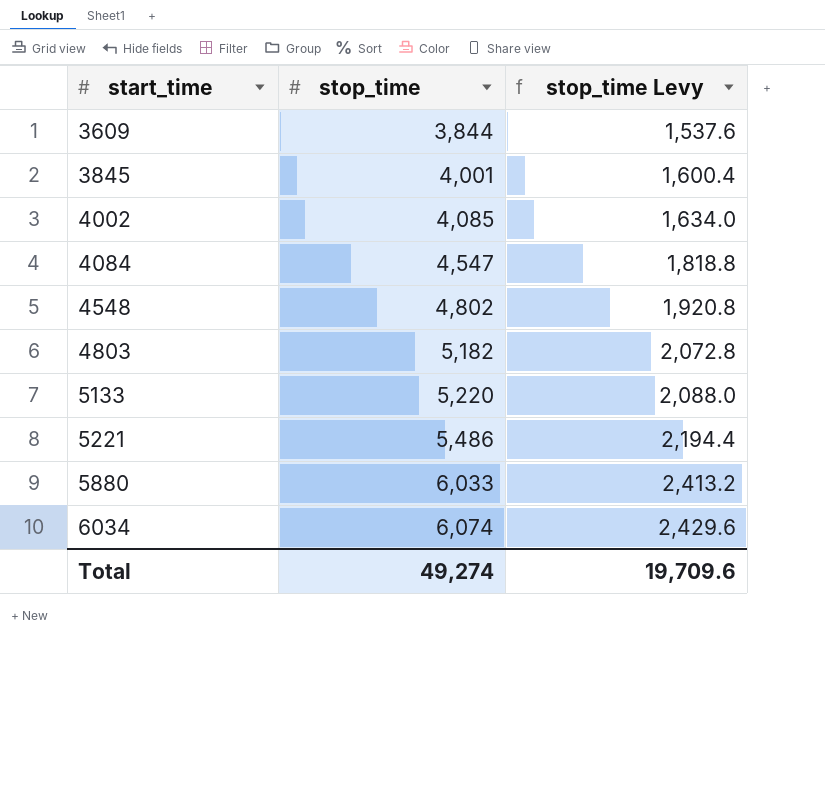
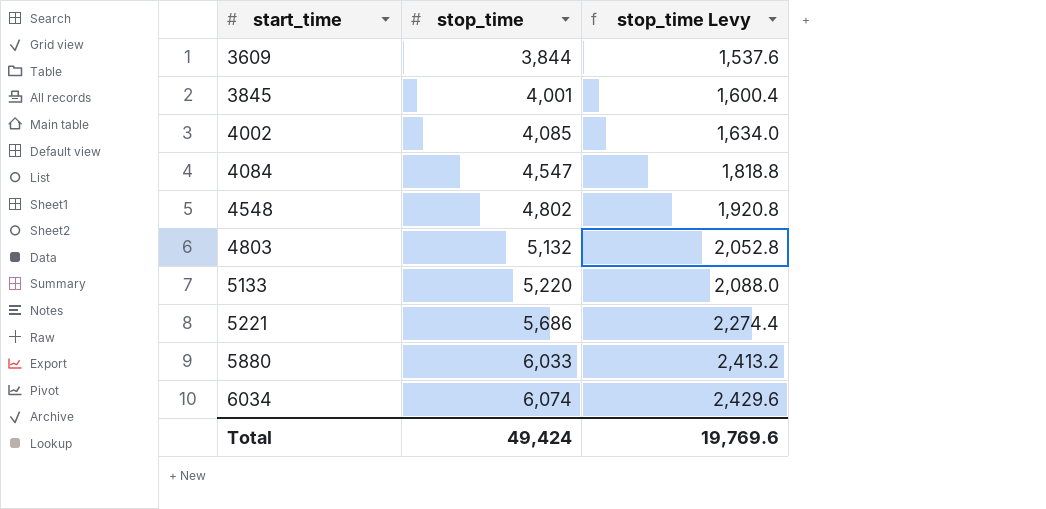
4803 | stop_time: 5,182 -> 5,132
4803 | stop_time Levy: 2,072.8 -> 2,052.8
5221 | stop_time: 5,486 -> 5,686
5221 | stop_time Levy: 2,194.4 -> 2,274.4
Total | stop_time: 49,274 -> 49,424
Total | stop_time Levy: 19,709.6 -> 19,769.6

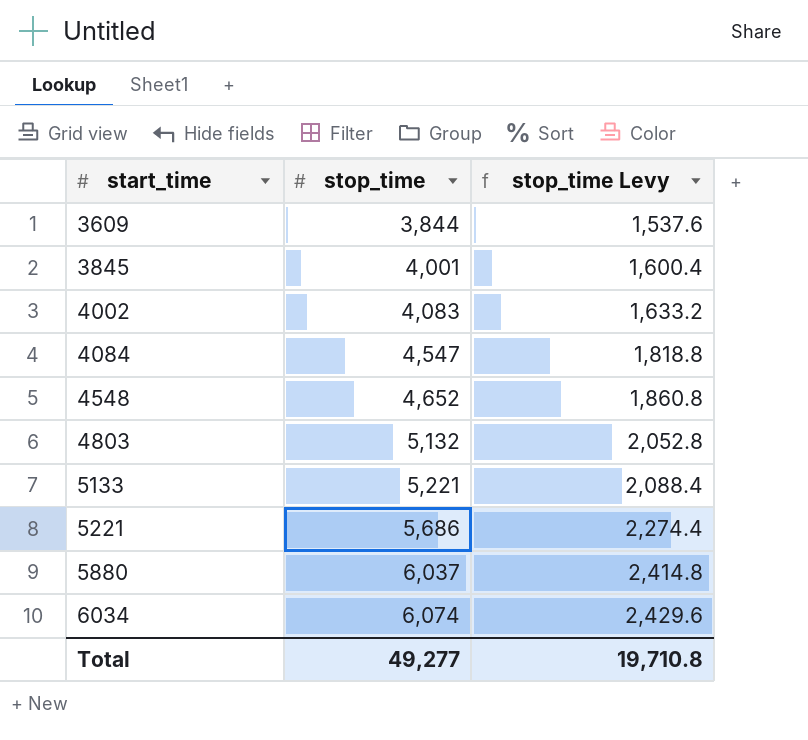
4002 | stop_time: 4,085 -> 4,083
4002 | stop_time Levy: 1,634.0 -> 1,633.2
4548 | stop_time: 4,802 -> 4,652
4548 | stop_time Levy: 1,920.8 -> 1,860.8
5133 | stop_time: 5,220 -> 5,221
5133 | stop_time Levy: 2,088.0 -> 2,088.4
5880 | stop_time: 6,033 -> 6,037
5880 | stop_time Levy: 2,413.2 -> 2,414.8
Total | stop_time: 49,424 -> 49,277
Total | stop_time Levy: 19,769.6 -> 19,710.8

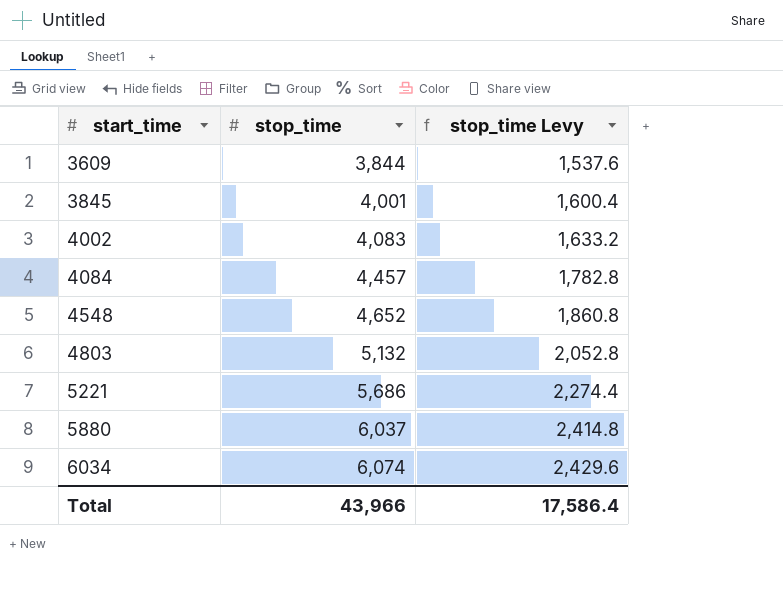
row 5133: 5,221 | 2,088.4 -> none
4084 | stop_time: 4,547 -> 4,457
4084 | stop_time Levy: 1,818.8 -> 1,782.8
Total | stop_time: 49,277 -> 43,966
Total | stop_time Levy: 19,710.8 -> 17,586.4

